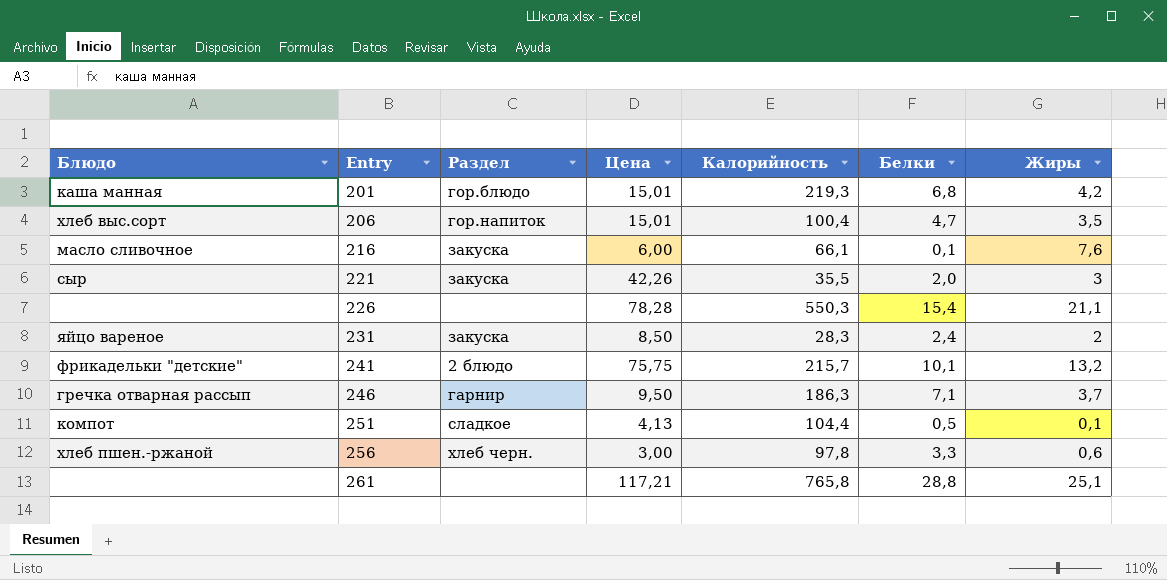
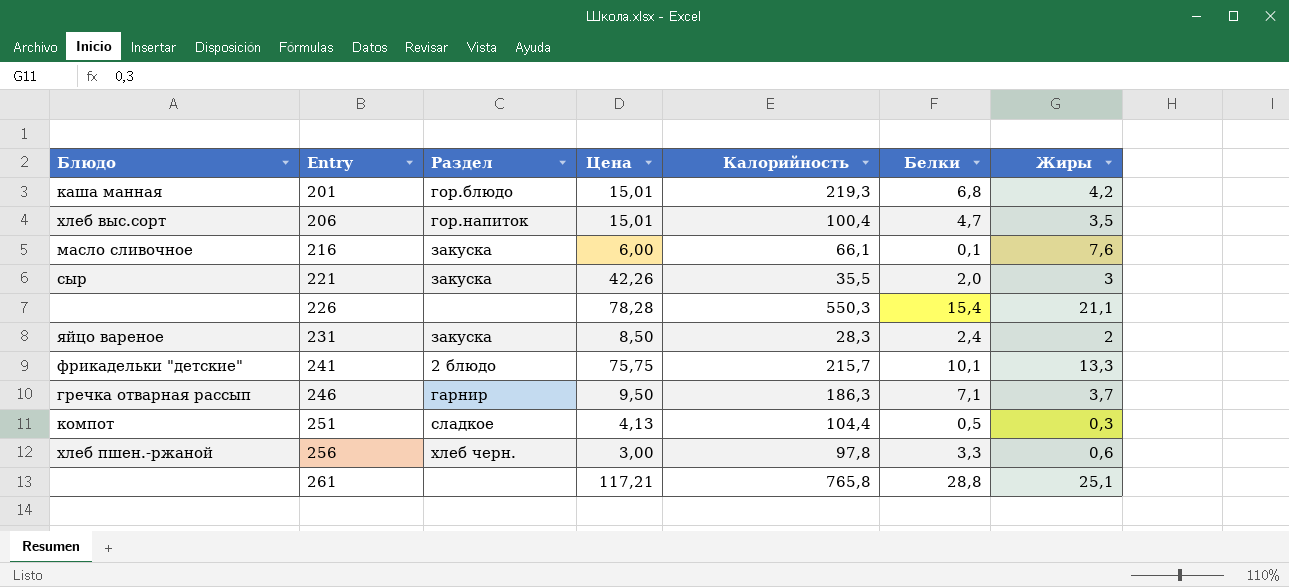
241 | Жиры: 13,2 -> 13,3
251 | Жиры: 0,1 -> 0,3

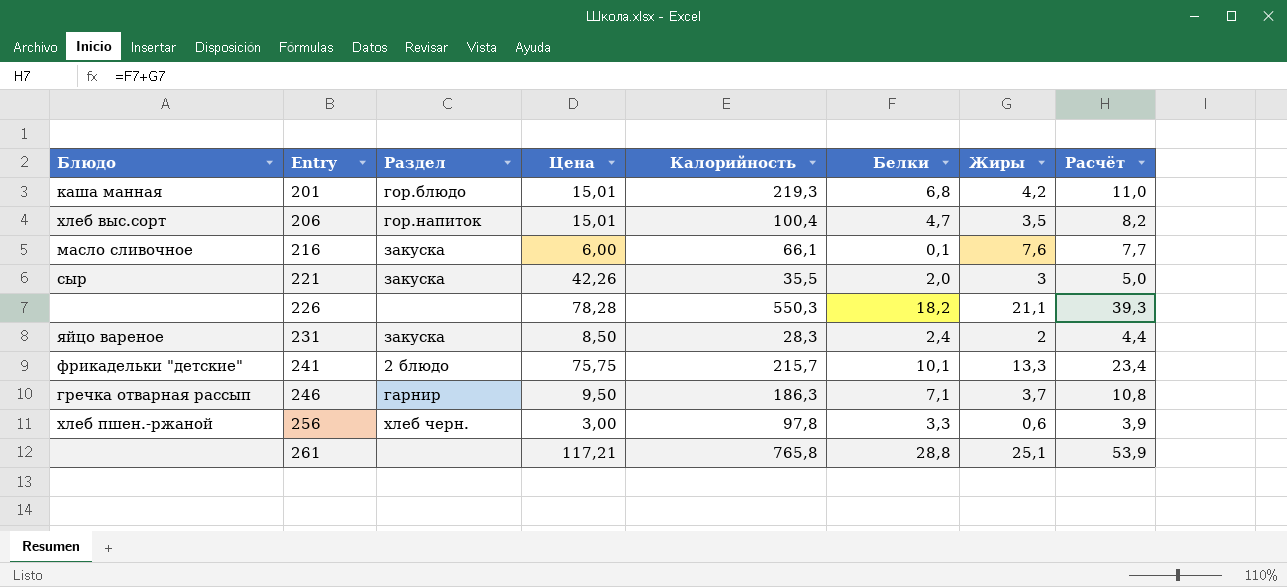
column Расчёт | formula: none -> [Белки] + [Жиры]
row 251: компот | сладкое | 4,13 | 104,4 | 0,5 | 0,3 -> none
226 | Белки: 15,4 -> 18,2

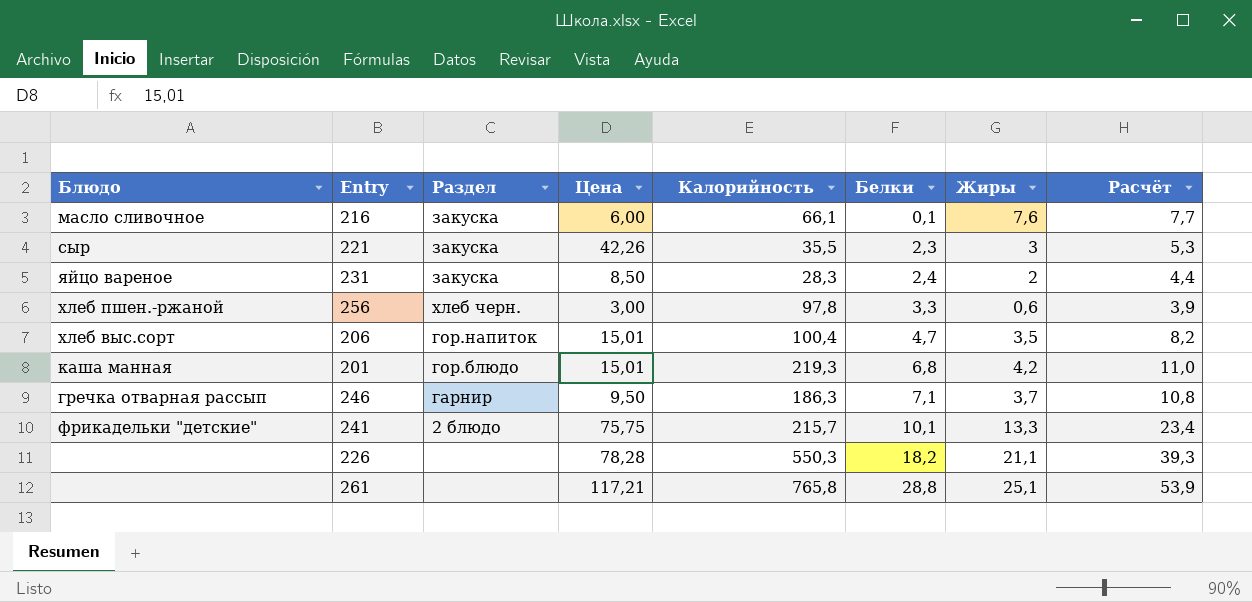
row order: Entry ascending -> Белки ascending
221 | Белки: 2,0 -> 2,3
221 | Расчёт: 5,0 -> 5,3

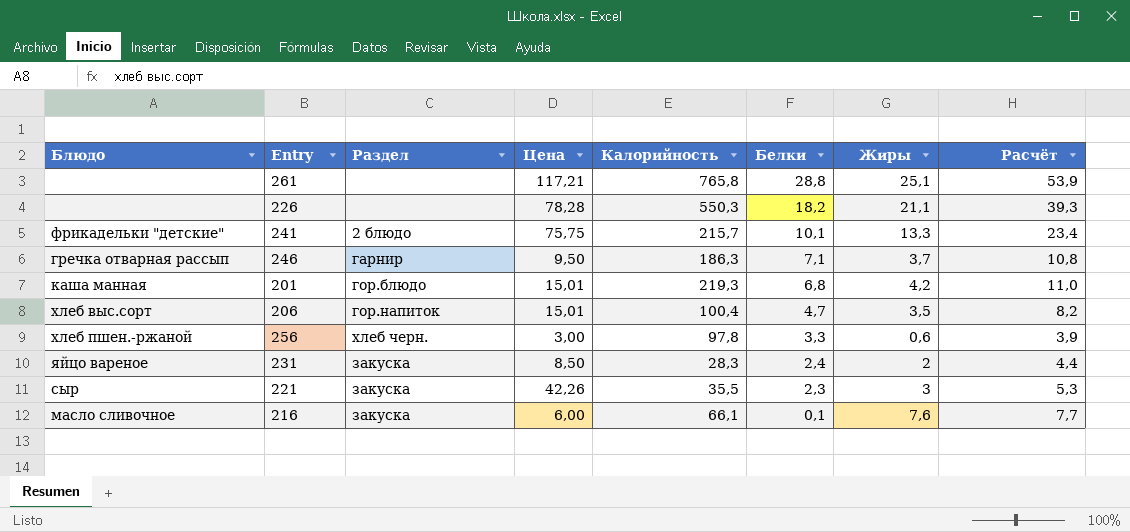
row order: Белки ascending -> Белки descending

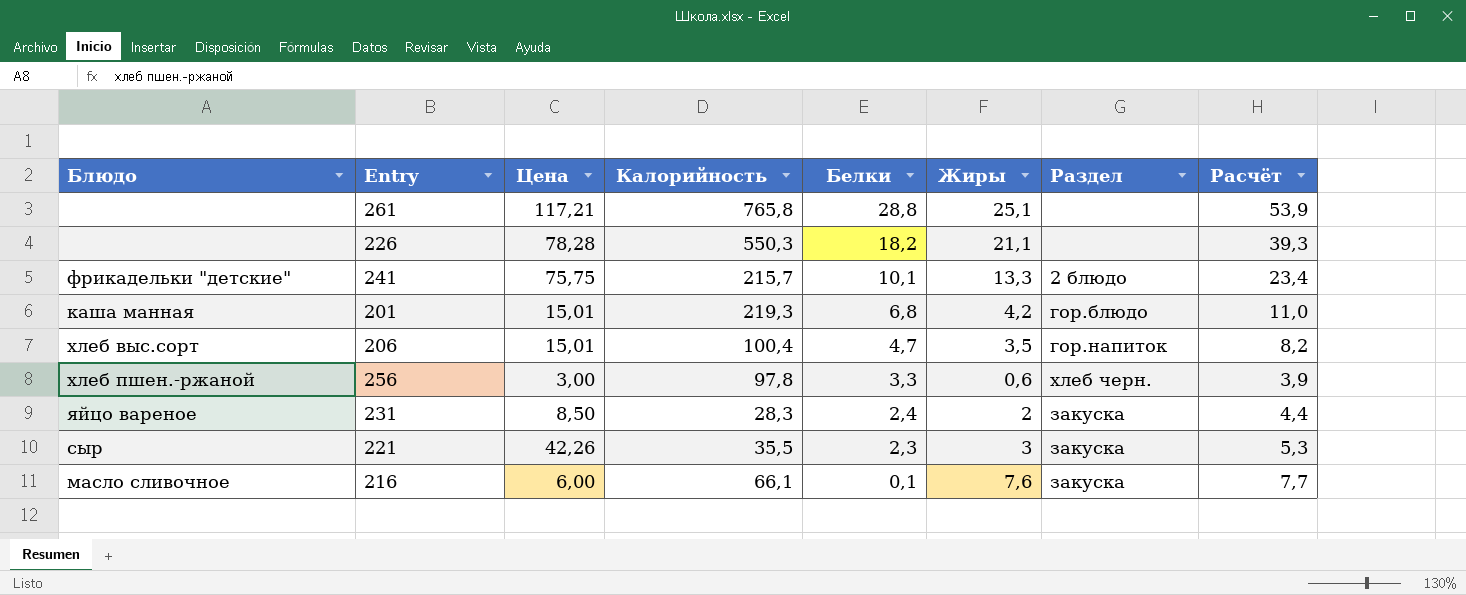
column Раздел | position: 3 -> 7
row 246: гречка отварная рассып | гарнир | 9,50 | 186,3 | 7,1 | 3,7 | 10,8 -> none

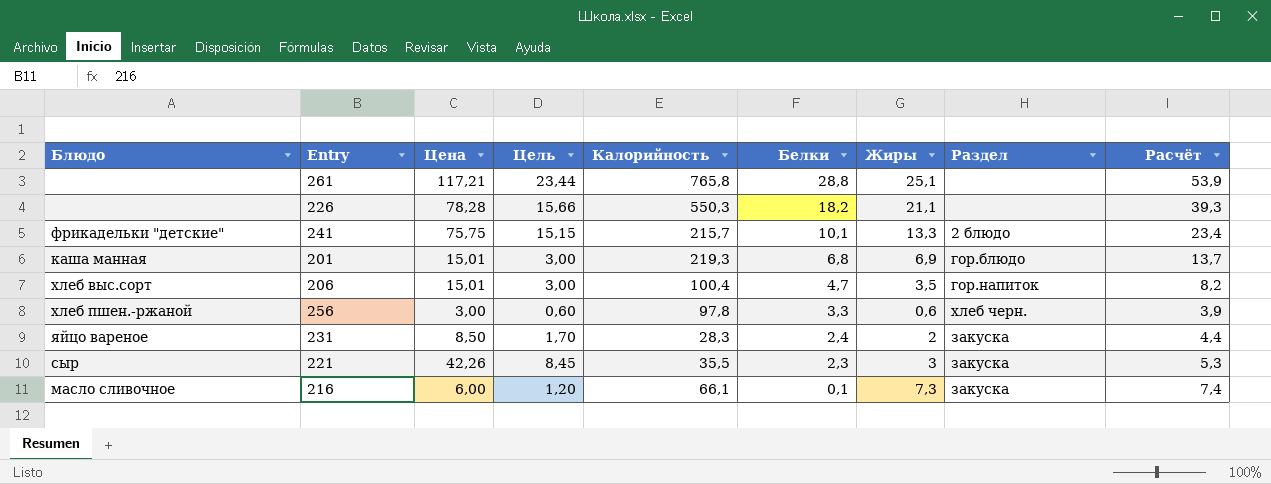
column Цель | formula: none -> [Цена] * 0,2
201 | Жиры: 4,2 -> 6,9
201 | Расчёт: 11,0 -> 13,7
216 | Жиры: 7,6 -> 7,3
216 | Расчёт: 7,7 -> 7,4

